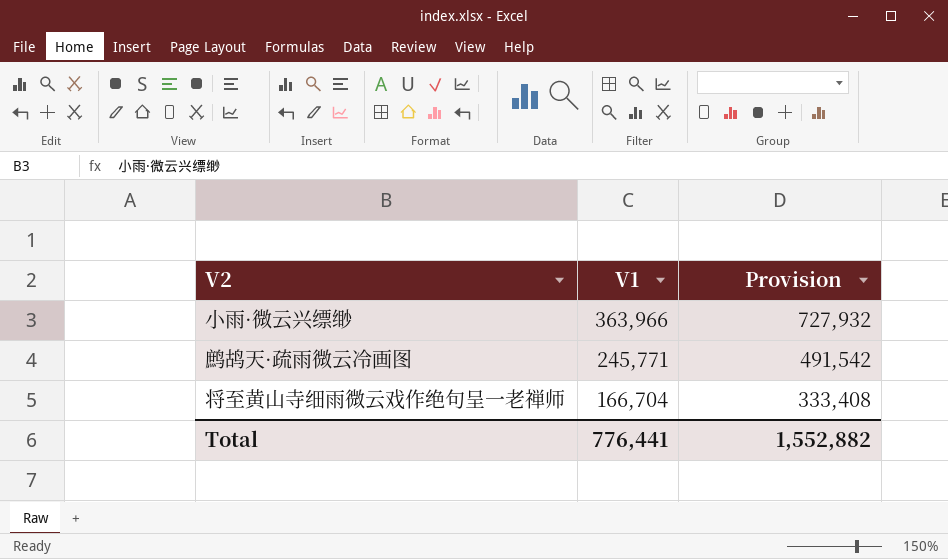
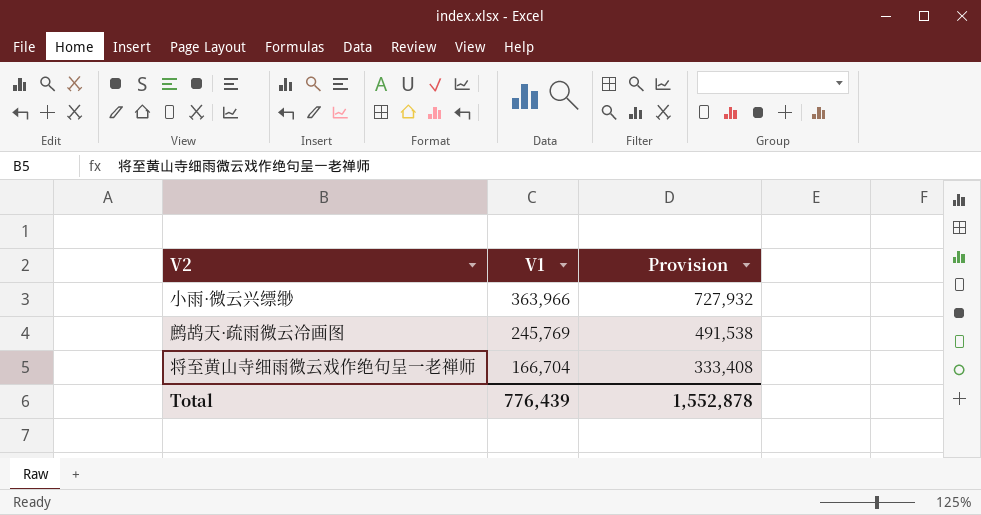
鹧鸪天·疏雨微云冷画图 | V1: 245,771 -> 245,769
鹧鸪天·疏雨微云冷画图 | Provision: 491,542 -> 491,538
Total | V1: 776,441 -> 776,439
Total | Provision: 1,552,882 -> 1,552,878

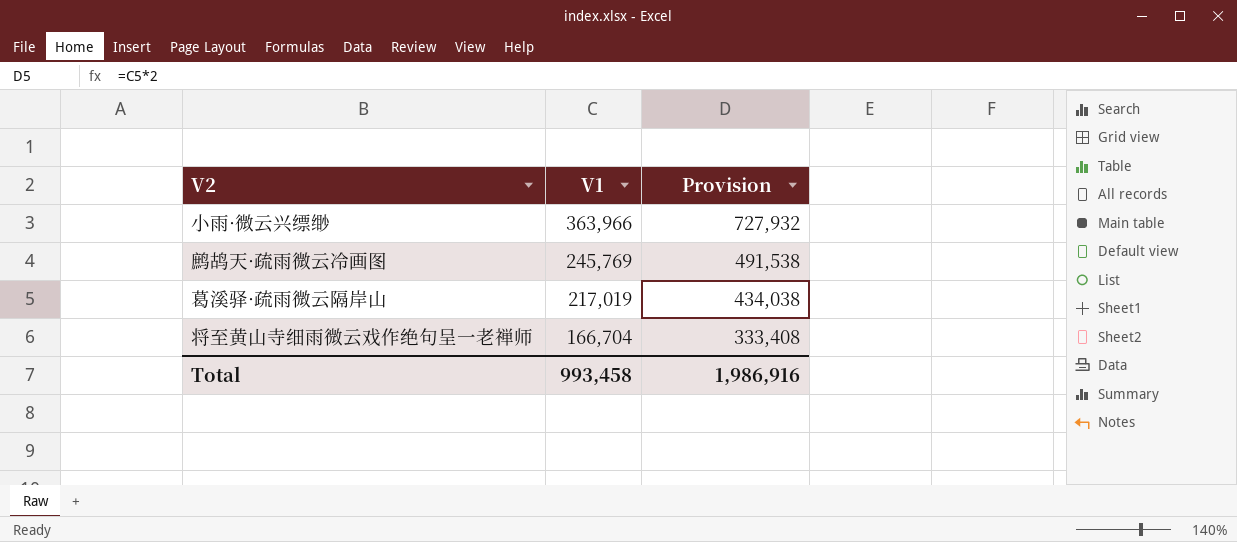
row 葛溪驿·疏雨微云隔岸山: none -> 217,019 | 434,038
Total | V1: 776,439 -> 993,458
Total | Provision: 1,552,878 -> 1,986,916

